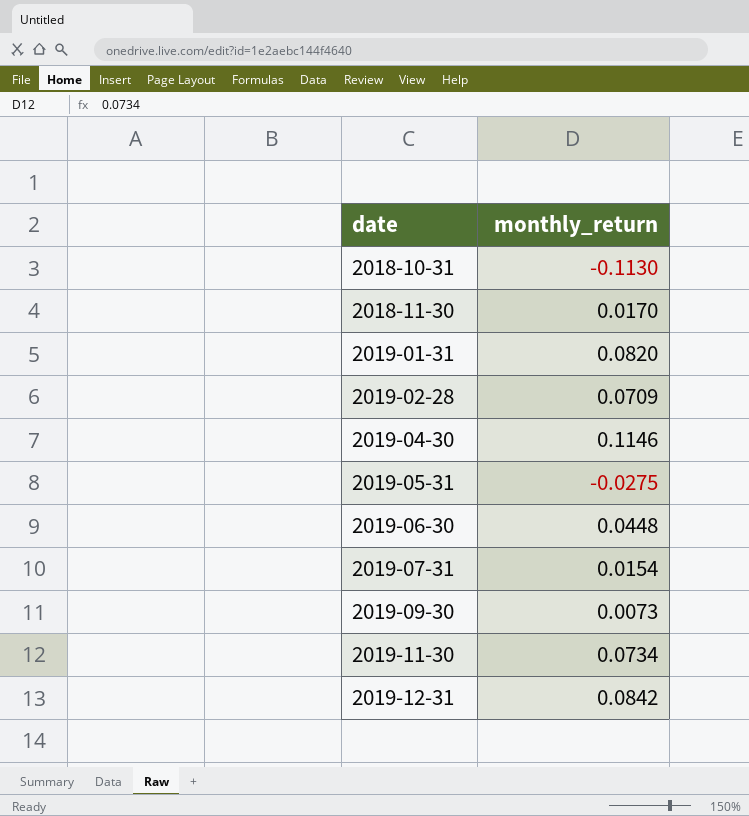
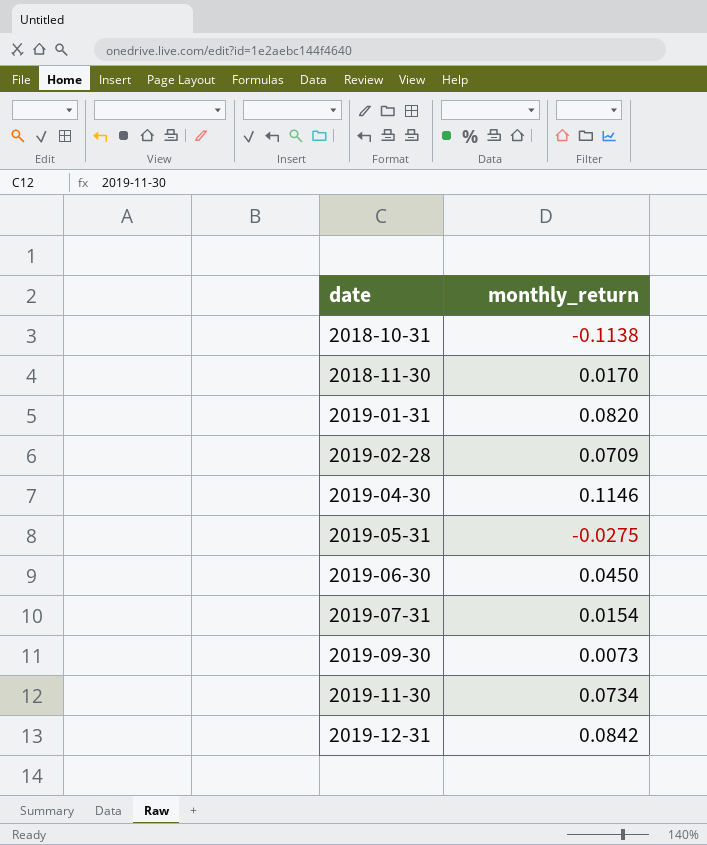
2018-10-31 | monthly_return: -0.1130 -> -0.1138
2019-06-30 | monthly_return: 0.0448 -> 0.0450

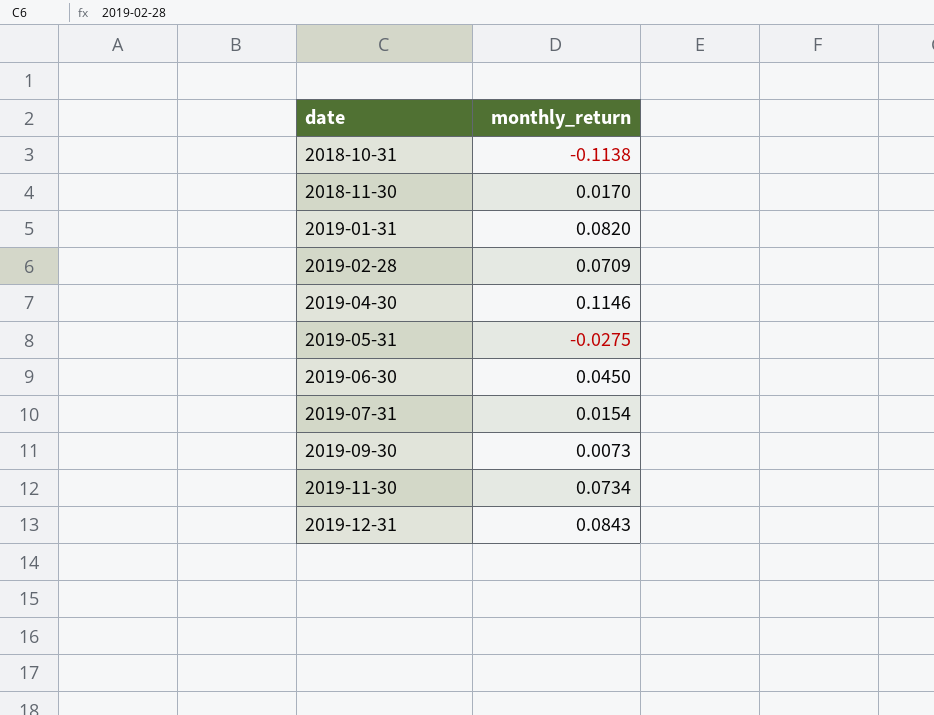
2019-12-31 | monthly_return: 0.0842 -> 0.0843

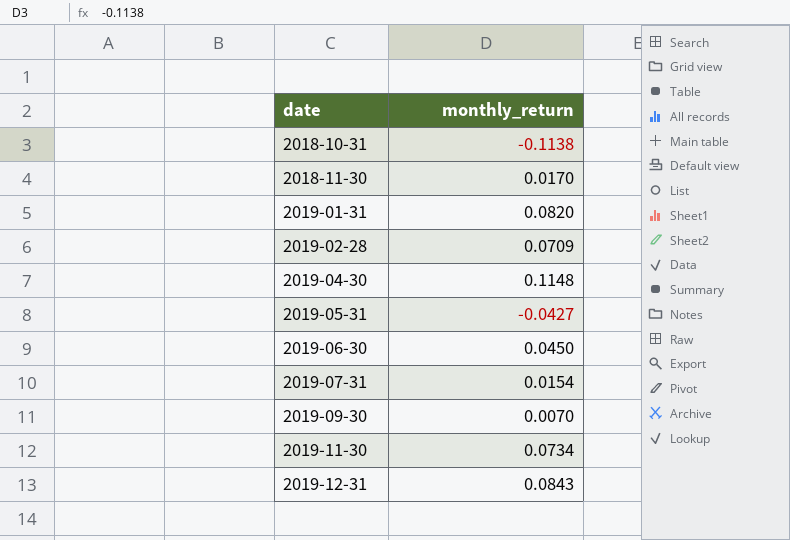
2019-04-30 | monthly_return: 0.1146 -> 0.1148
2019-05-31 | monthly_return: -0.0275 -> -0.0427
2019-09-30 | monthly_return: 0.0073 -> 0.0070

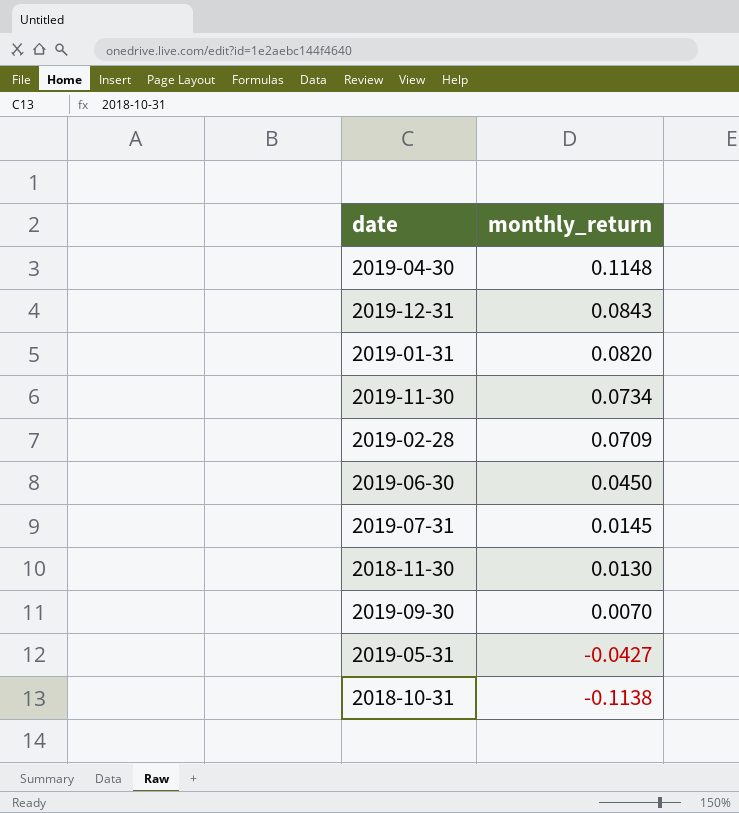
row order: date ascending -> monthly_return descending
2019-07-31 | monthly_return: 0.0154 -> 0.0145
2018-11-30 | monthly_return: 0.0170 -> 0.0130

